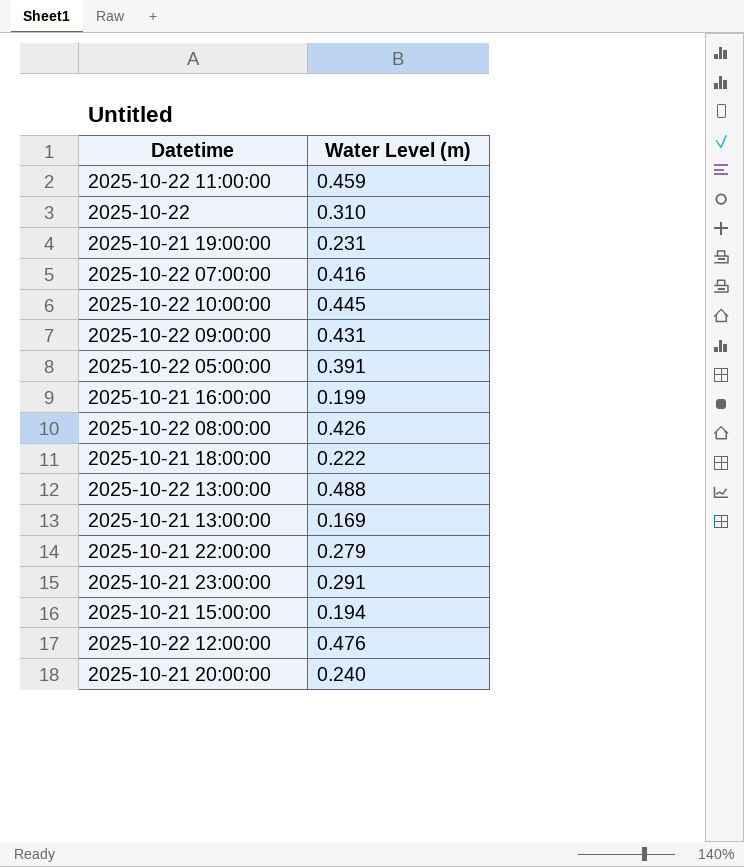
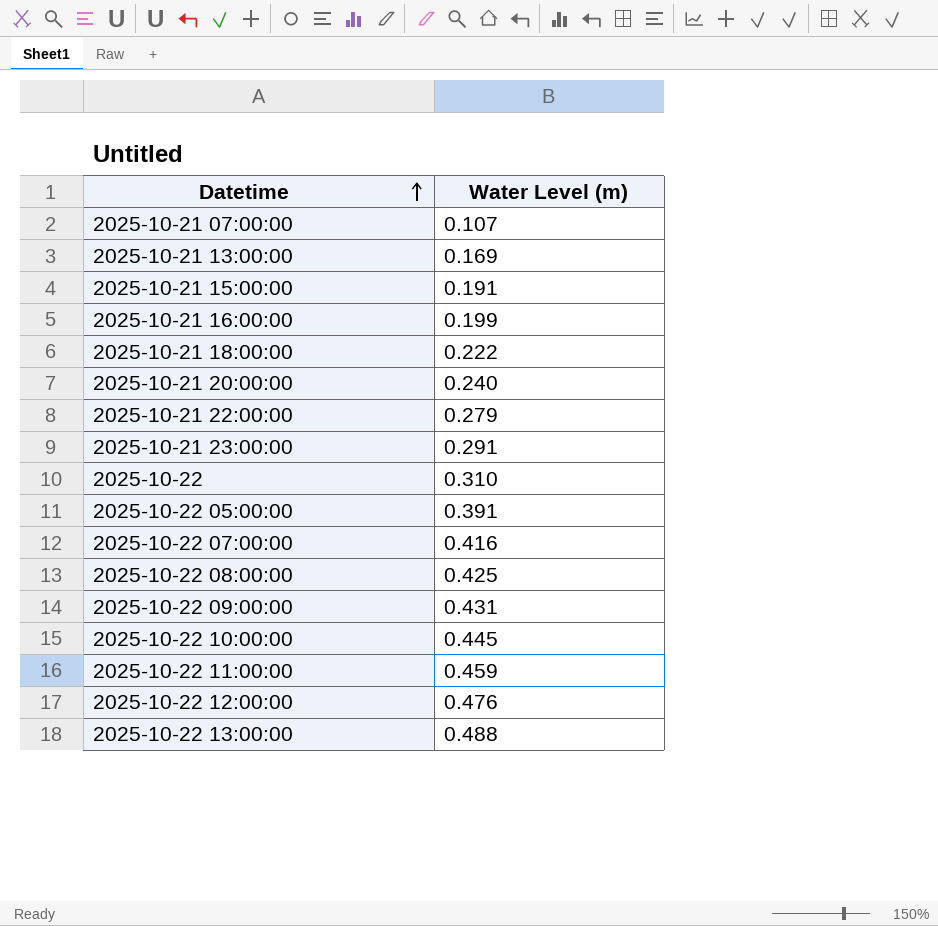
row order: none -> Datetime ascending
row 2025-10-21 19:00:00: 0.231 -> none
row 2025-10-21 07:00:00: none -> 0.107
2025-10-21 15:00:00 | Water Level (m): 0.194 -> 0.191
2025-10-22 08:00:00 | Water Level (m): 0.426 -> 0.425

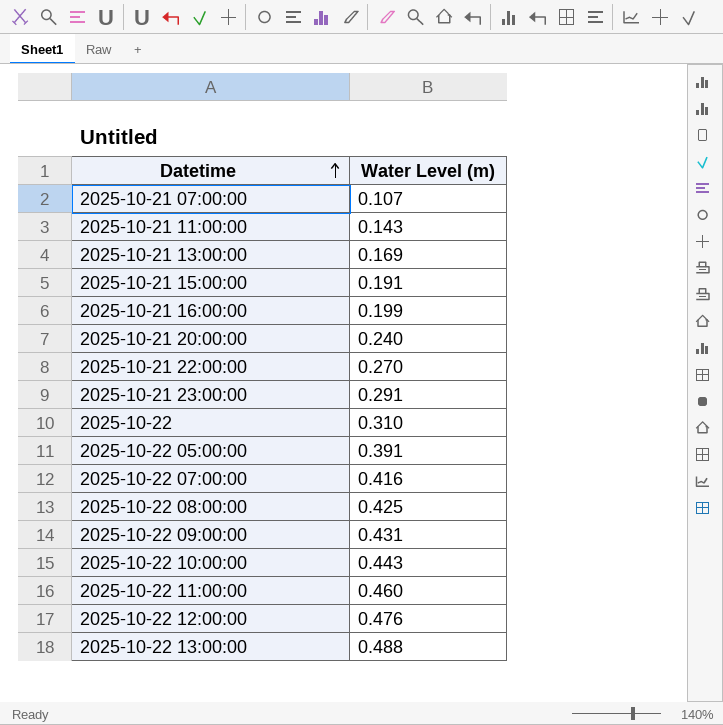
row 2025-10-21 18:00:00: 0.222 -> none
row 2025-10-21 11:00:00: none -> 0.143
2025-10-21 22:00:00 | Water Level (m): 0.279 -> 0.270
2025-10-22 10:00:00 | Water Level (m): 0.445 -> 0.443
2025-10-22 11:00:00 | Water Level (m): 0.459 -> 0.460

